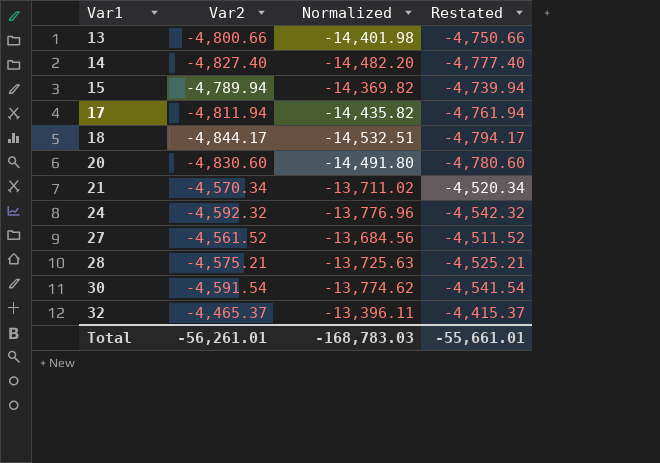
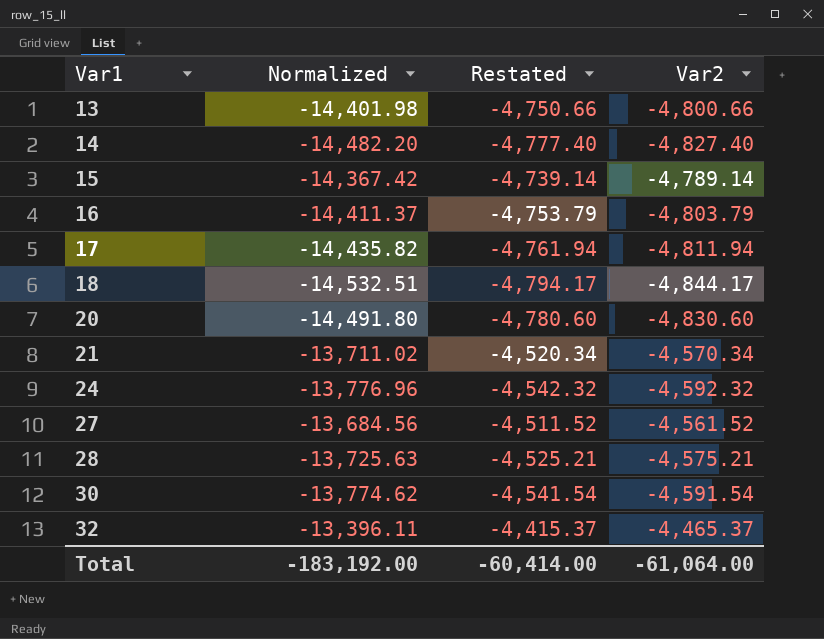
column Var2 | position: 2 -> 4
15 | Normalized: -14,369.82 -> -14,367.42
15 | Restated: -4,739.94 -> -4,739.14
15 | Var2: -4,789.94 -> -4,789.14
row 16: none -> -14,411.37 | -4,753.79 | -4,803.79
Total | Normalized: -168,783.03 -> -183,192.00
Total | Restated: -55,661.01 -> -60,414.00
Total | Var2: -56,261.01 -> -61,064.00

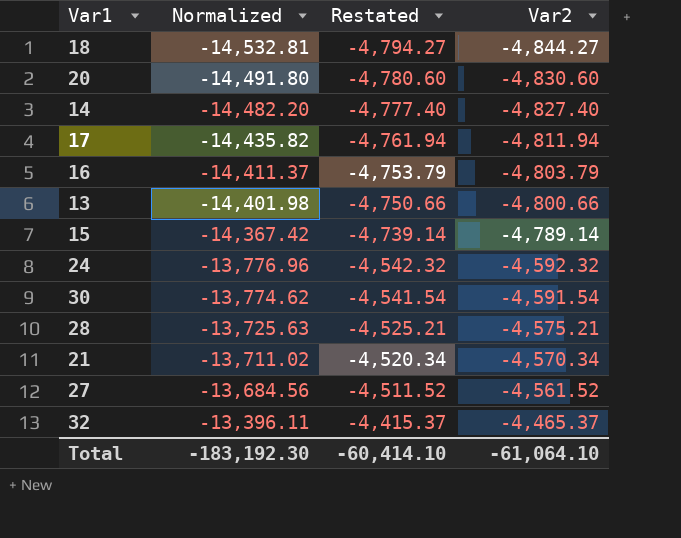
row order: Var1 ascending -> Normalized ascending
18 | Normalized: -14,532.51 -> -14,532.81
18 | Restated: -4,794.17 -> -4,794.27
18 | Var2: -4,844.17 -> -4,844.27
Total | Normalized: -183,192.00 -> -183,192.30
Total | Restated: -60,414.00 -> -60,414.10
Total | Var2: -61,064.00 -> -61,064.10

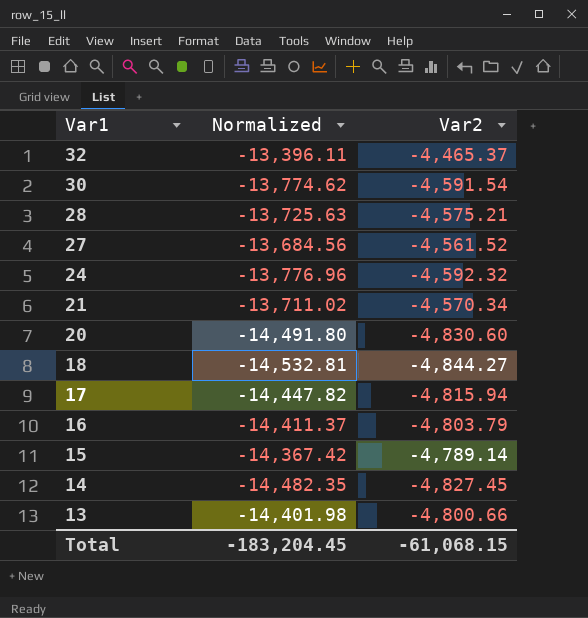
row order: Normalized ascending -> Var1 descending
column Restated | formula: [Var2] + 50 -> none
17 | Normalized: -14,435.82 -> -14,447.82
17 | Var2: -4,811.94 -> -4,815.94
14 | Normalized: -14,482.20 -> -14,482.35
14 | Var2: -4,827.40 -> -4,827.45
Total | Normalized: -183,192.30 -> -183,204.45
Total | Var2: -61,064.10 -> -61,068.15

